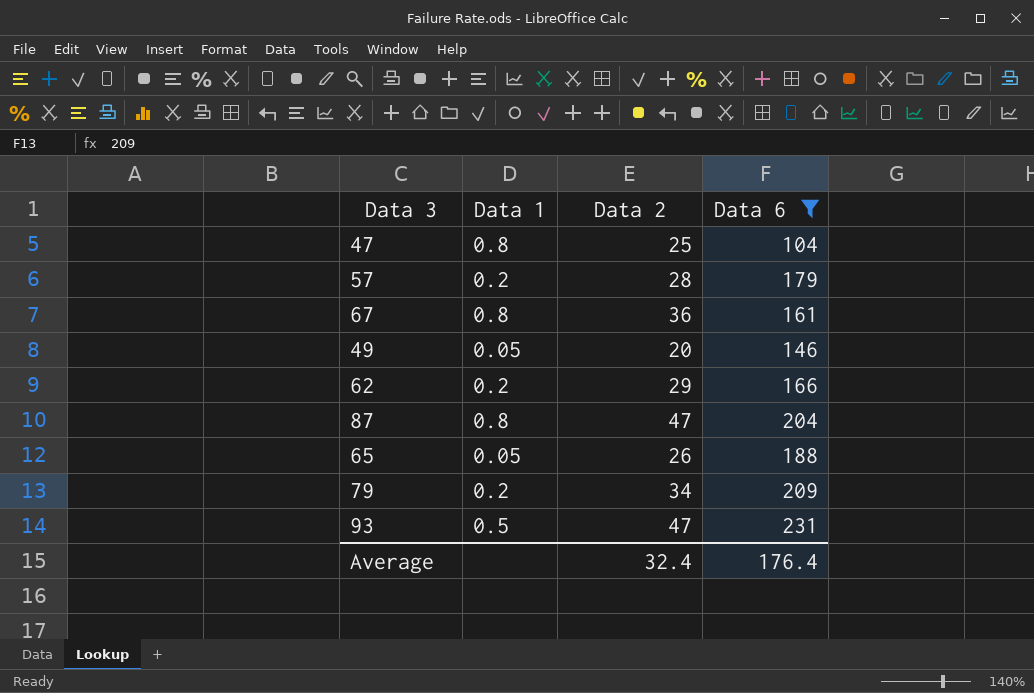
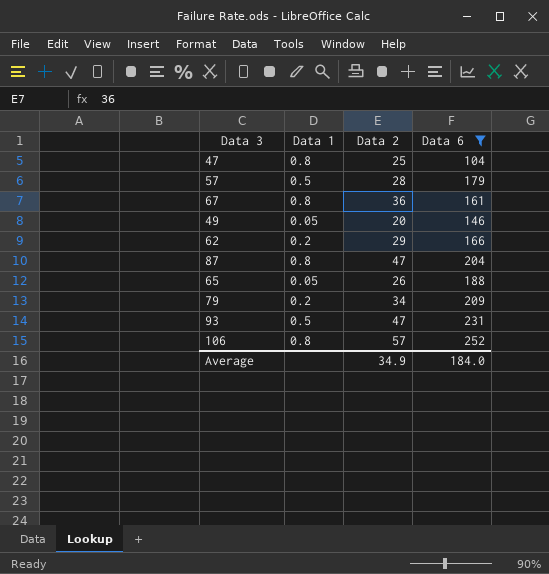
57 | Data 1: 0.2 -> 0.5
row 106: none -> 0.8 | 57 | 252
Average | Data 2: 32.4 -> 34.9
Average | Data 6: 176.4 -> 184.0

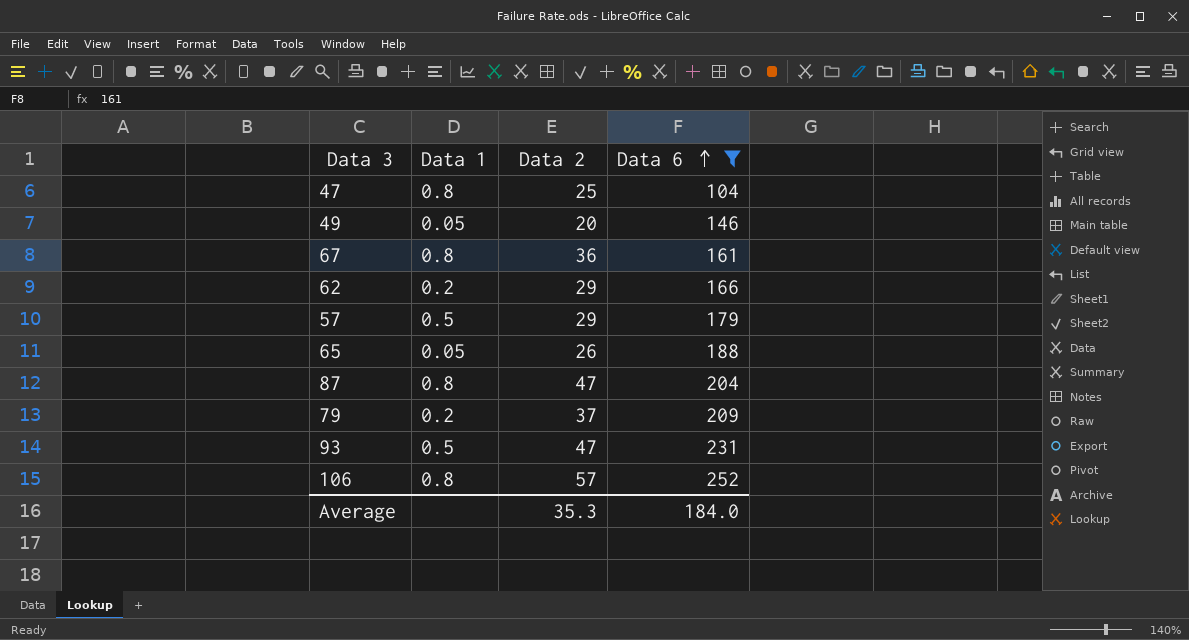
row order: none -> Data 6 ascending
57 | Data 2: 28 -> 29
79 | Data 2: 34 -> 37
Average | Data 2: 34.9 -> 35.3

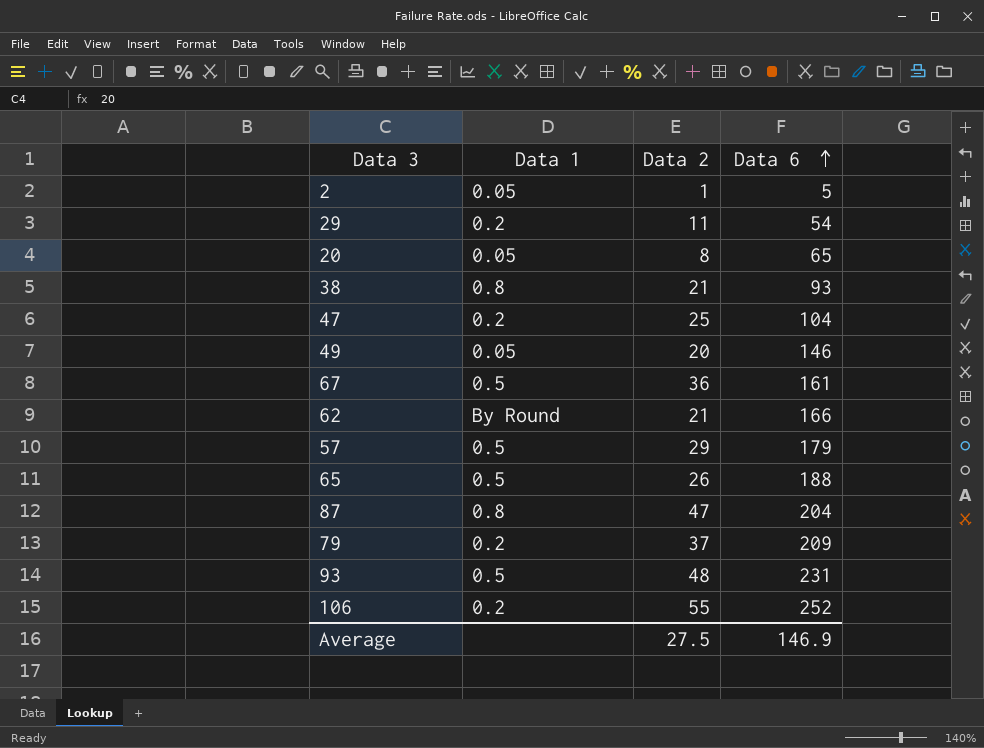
filter: Data 6 >= 104 -> none
47 | Data 1: 0.8 -> 0.2
67 | Data 1: 0.8 -> 0.5
62 | Data 1: 0.2 -> By Round
62 | Data 2: 29 -> 21
65 | Data 1: 0.05 -> 0.5
93 | Data 2: 47 -> 48
106 | Data 1: 0.8 -> 0.2
106 | Data 2: 57 -> 55
Average | Data 2: 35.3 -> 27.5
Average | Data 6: 184.0 -> 146.9

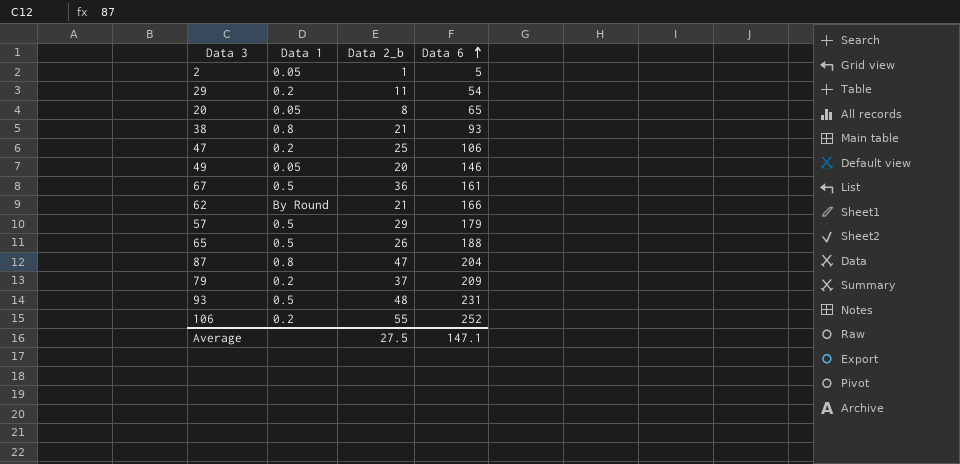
column name: Data 2 -> Data 2_b
47 | Data 6: 104 -> 106
Average | Data 6: 146.9 -> 147.1

